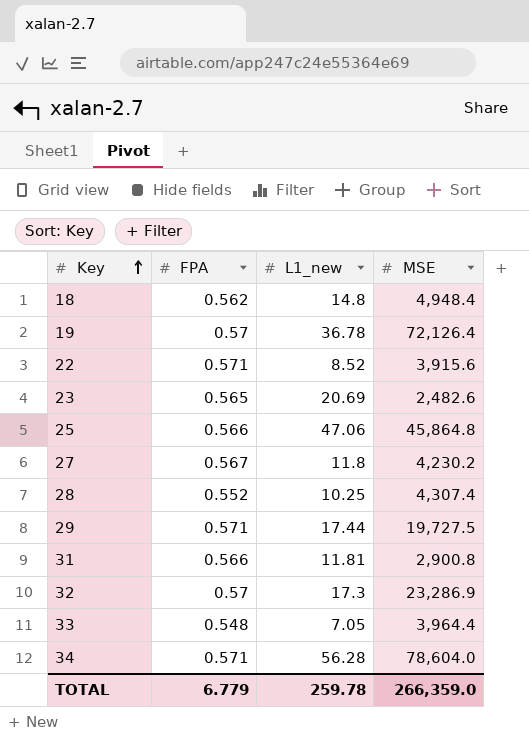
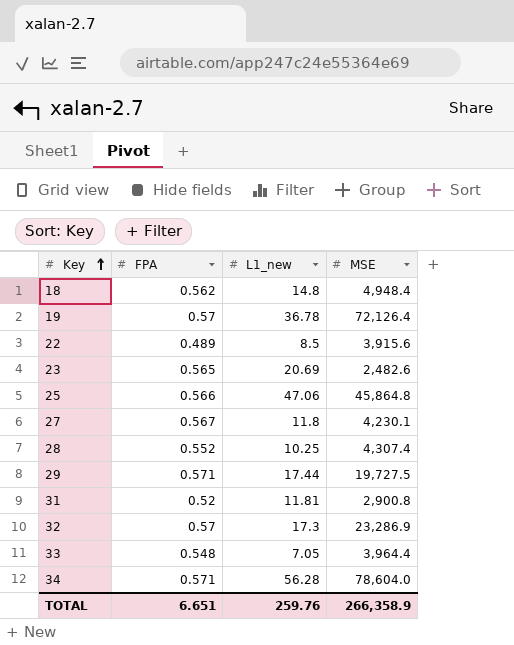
22 | FPA: 0.571 -> 0.489
22 | L1_new: 8.52 -> 8.5
27 | MSE: 4,230.2 -> 4,230.1
31 | FPA: 0.566 -> 0.52
TOTAL | FPA: 6.779 -> 6.651
TOTAL | L1_new: 259.78 -> 259.76
TOTAL | MSE: 266,359.0 -> 266,358.9

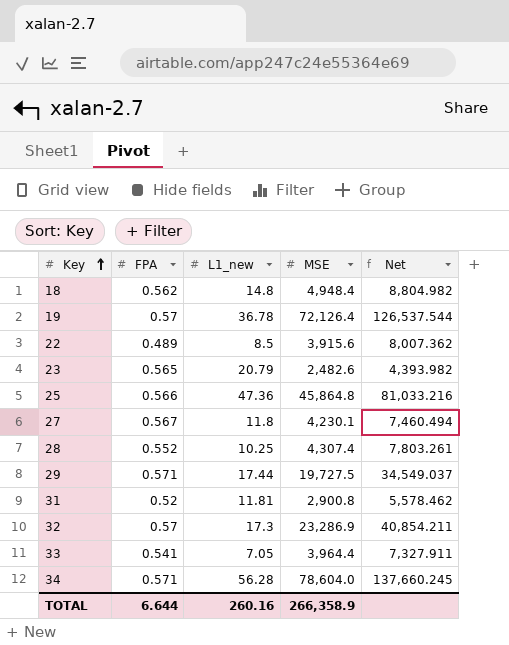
column Net | formula: none -> [MSE] / [FPA]
23 | L1_new: 20.69 -> 20.79
25 | L1_new: 47.06 -> 47.36
33 | FPA: 0.548 -> 0.541
TOTAL | FPA: 6.651 -> 6.644
TOTAL | L1_new: 259.76 -> 260.16

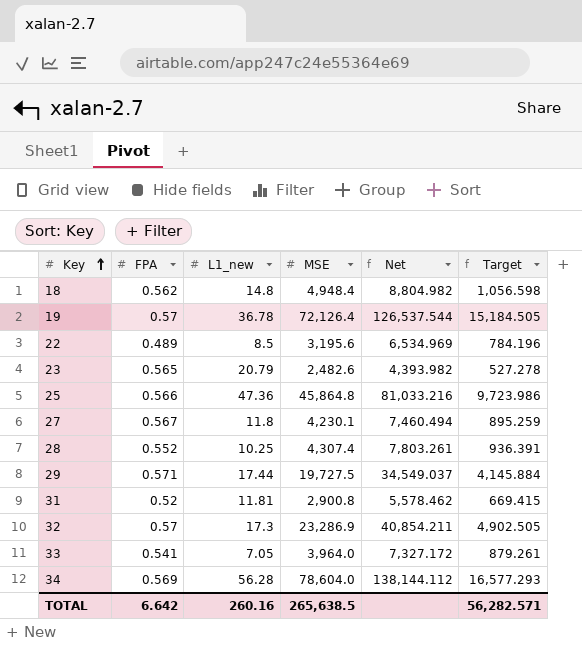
column Target | formula: none -> [Net] * 0.12
22 | MSE: 3,915.6 -> 3,195.6
22 | Net: 8,007.362 -> 6,534.969
33 | MSE: 3,964.4 -> 3,964.0
33 | Net: 7,327.911 -> 7,327.172
34 | FPA: 0.571 -> 0.569
34 | Net: 137,660.245 -> 138,144.112
TOTAL | FPA: 6.644 -> 6.642
TOTAL | MSE: 266,358.9 -> 265,638.5

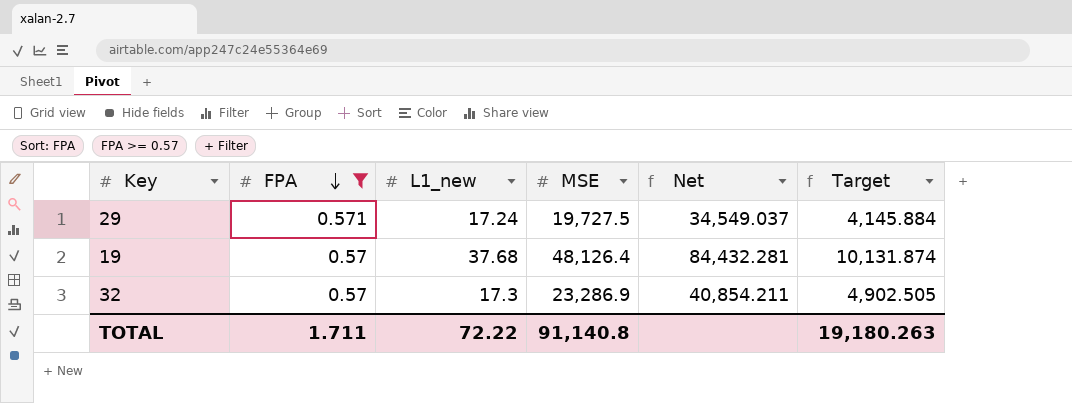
filter: none -> FPA >= 0.57
row order: Key ascending -> FPA descending
29 | L1_new: 17.44 -> 17.24
19 | L1_new: 36.78 -> 37.68
19 | MSE: 72,126.4 -> 48,126.4
19 | Net: 126,537.544 -> 84,432.281
19 | Target: 15,184.505 -> 10,131.874
TOTAL | FPA: 6.642 -> 1.711
TOTAL | L1_new: 260.16 -> 72.22
TOTAL | MSE: 265,638.5 -> 91,140.8
TOTAL | Target: 56,282.571 -> 19,180.263

